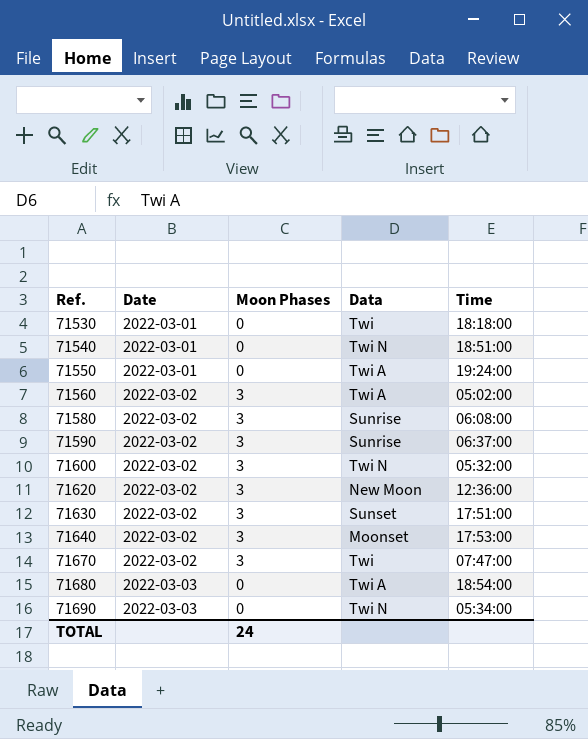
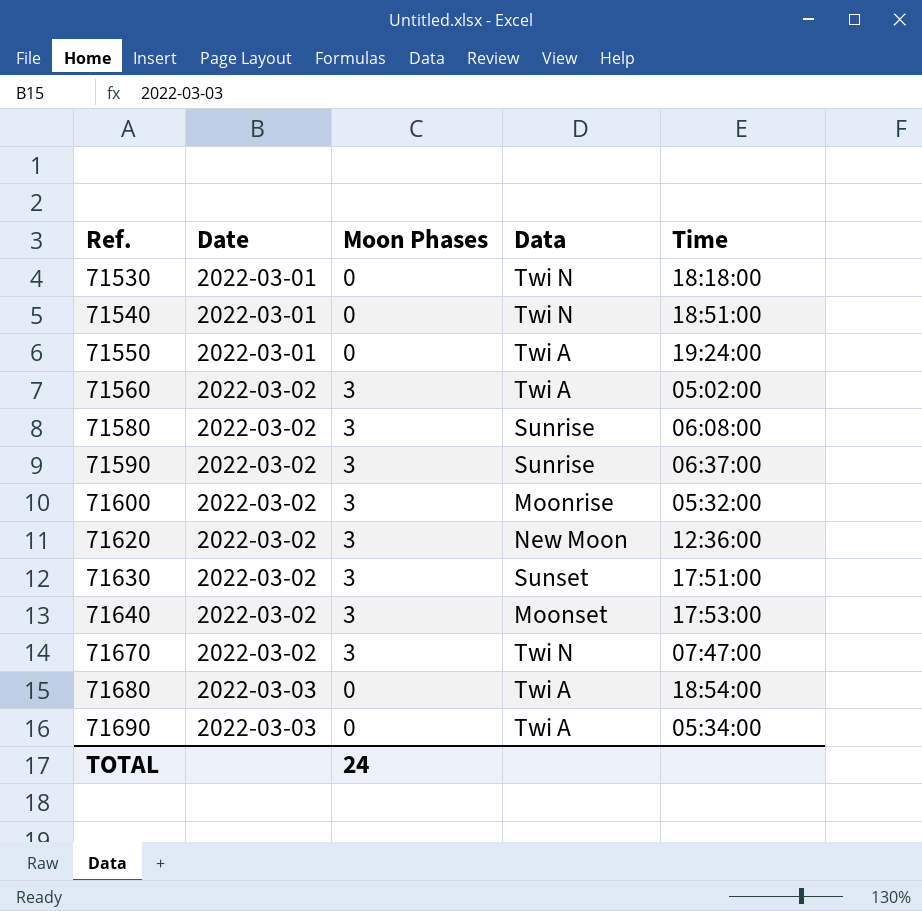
71530 | Data: Twi -> Twi N
71600 | Data: Twi N -> Moonrise
71670 | Data: Twi -> Twi N
71690 | Data: Twi N -> Twi A

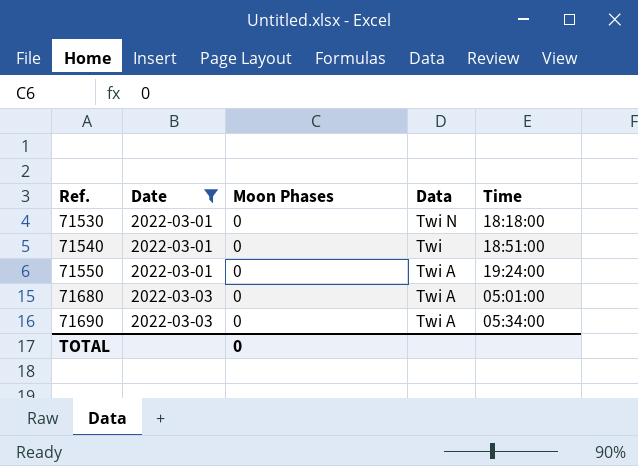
filter: none -> Date != 2022-03-02
71540 | Data: Twi N -> Twi
71680 | Time: 18:54:00 -> 05:01:00
TOTAL | Moon Phases: 24 -> 0

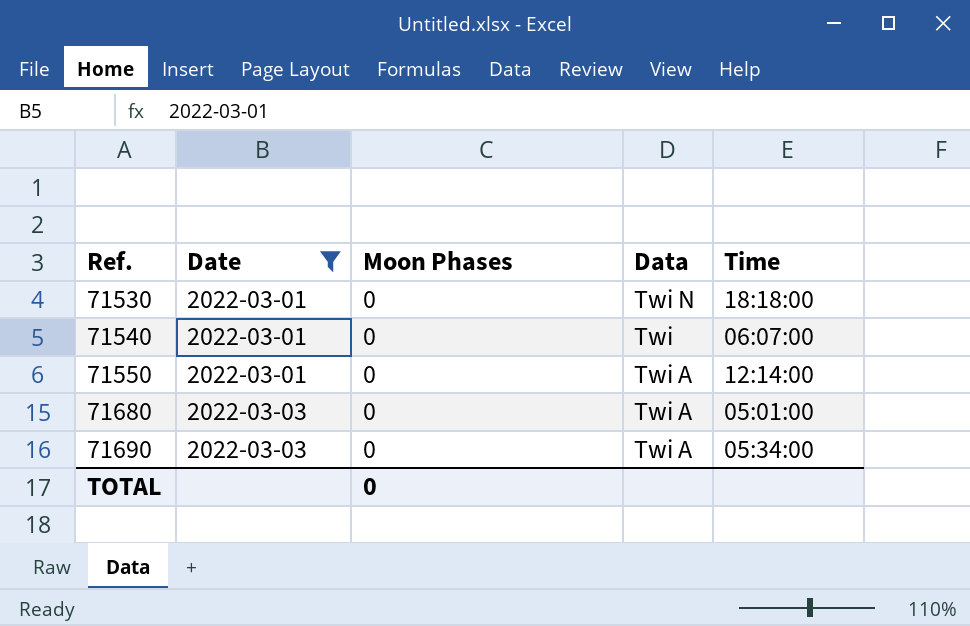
71540 | Time: 18:51:00 -> 06:07:00
71550 | Time: 19:24:00 -> 12:14:00

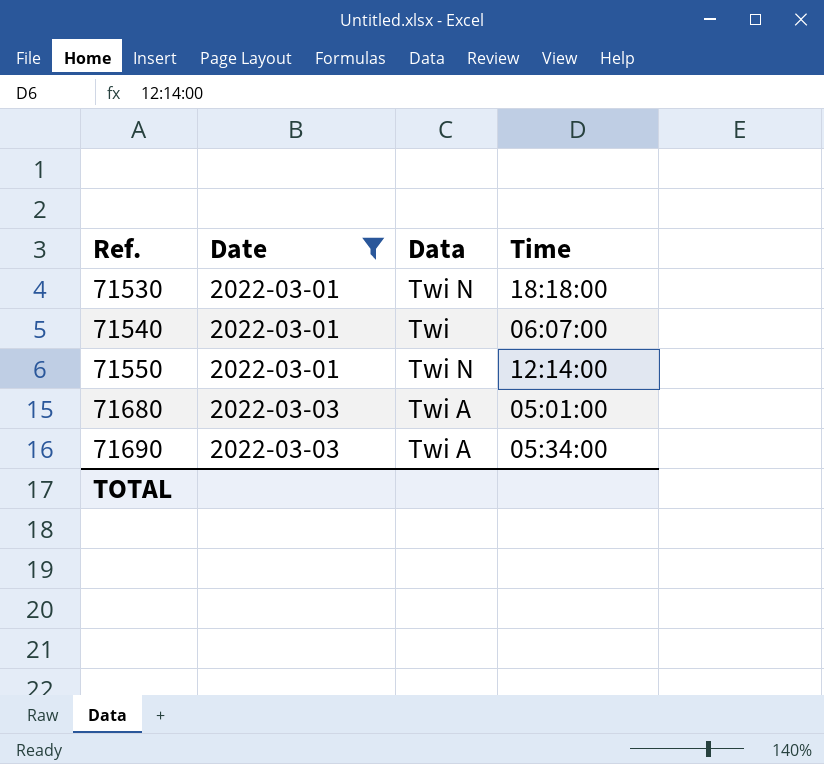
column Moon Phases | position: 3 -> none
71550 | Data: Twi A -> Twi N

